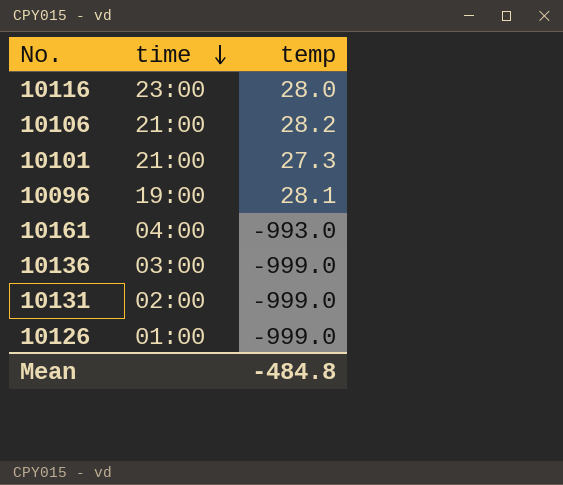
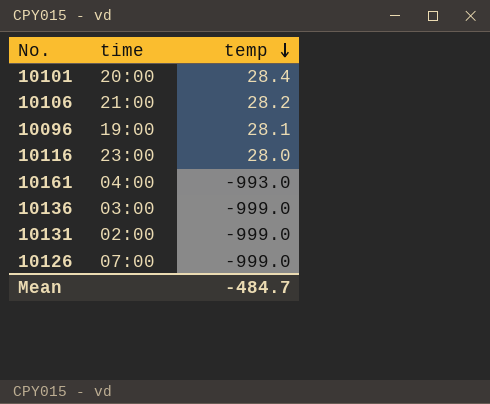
row order: time descending -> temp descending
10101 | time: 21:00 -> 20:00
10101 | temp: 27.3 -> 28.4
10126 | time: 01:00 -> 07:00
Mean | temp: -484.8 -> -484.7

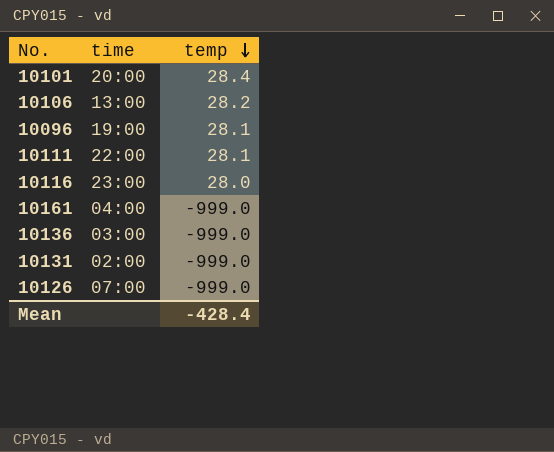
10106 | time: 21:00 -> 13:00
row 10111: none -> 22:00 | 28.1
10161 | temp: -993.0 -> -999.0
Mean | temp: -484.7 -> -428.4

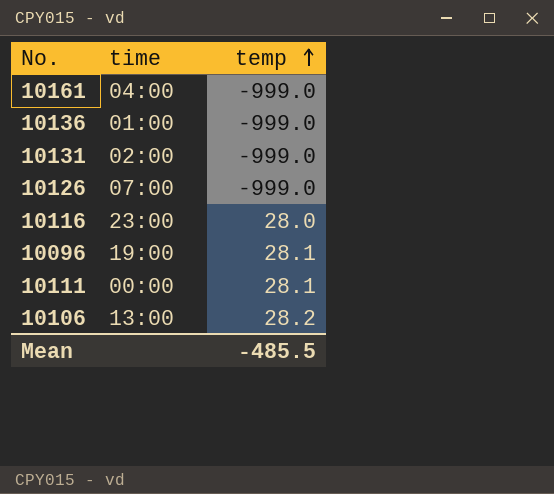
row order: temp descending -> temp ascending
row 10101: 20:00 | 28.4 -> none
10136 | time: 03:00 -> 01:00
10111 | time: 22:00 -> 00:00
Mean | temp: -428.4 -> -485.5

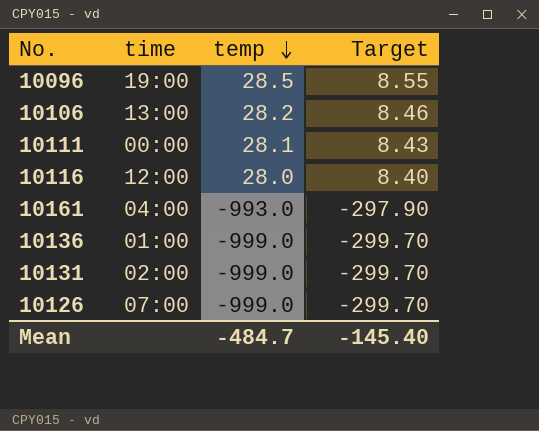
row order: temp ascending -> temp descending
column Target | formula: none -> [temp] * 0.3
10096 | temp: 28.1 -> 28.5
10116 | time: 23:00 -> 12:00
10161 | temp: -999.0 -> -993.0
Mean | temp: -485.5 -> -484.7

